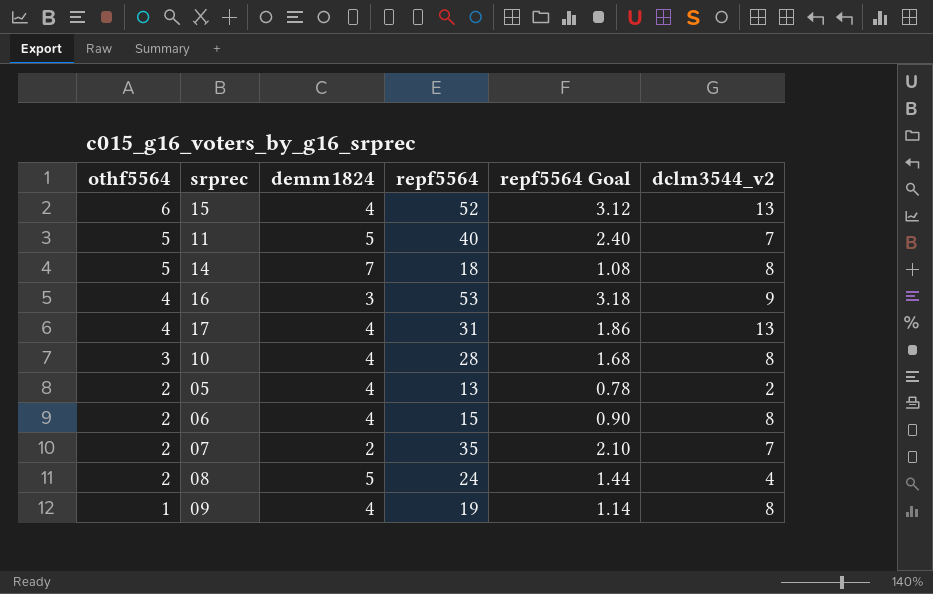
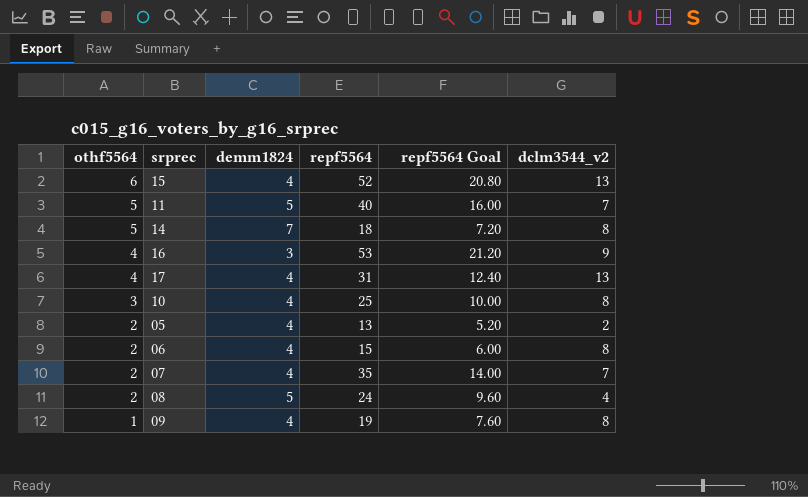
column repf5564 Goal | formula: [repf5564] * 0.06 -> [repf5564] * 0.4
10 | repf5564: 28 -> 25
07 | demm1824: 2 -> 4

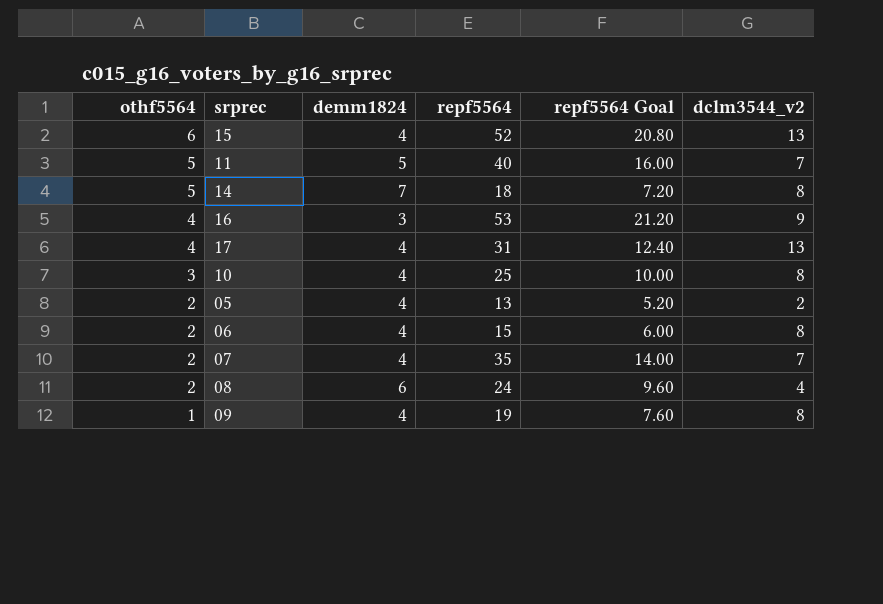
08 | demm1824: 5 -> 6

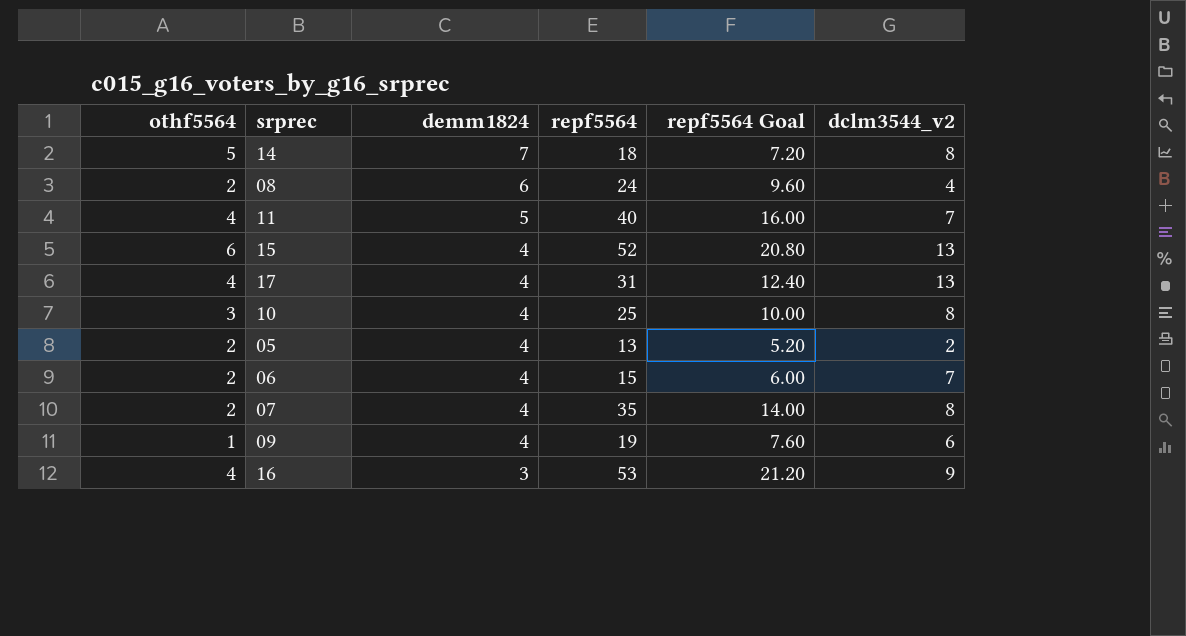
row order: othf5564 descending -> demm1824 descending
11 | othf5564: 5 -> 4
06 | dclm3544_v2: 8 -> 7
07 | dclm3544_v2: 7 -> 8
09 | dclm3544_v2: 8 -> 6

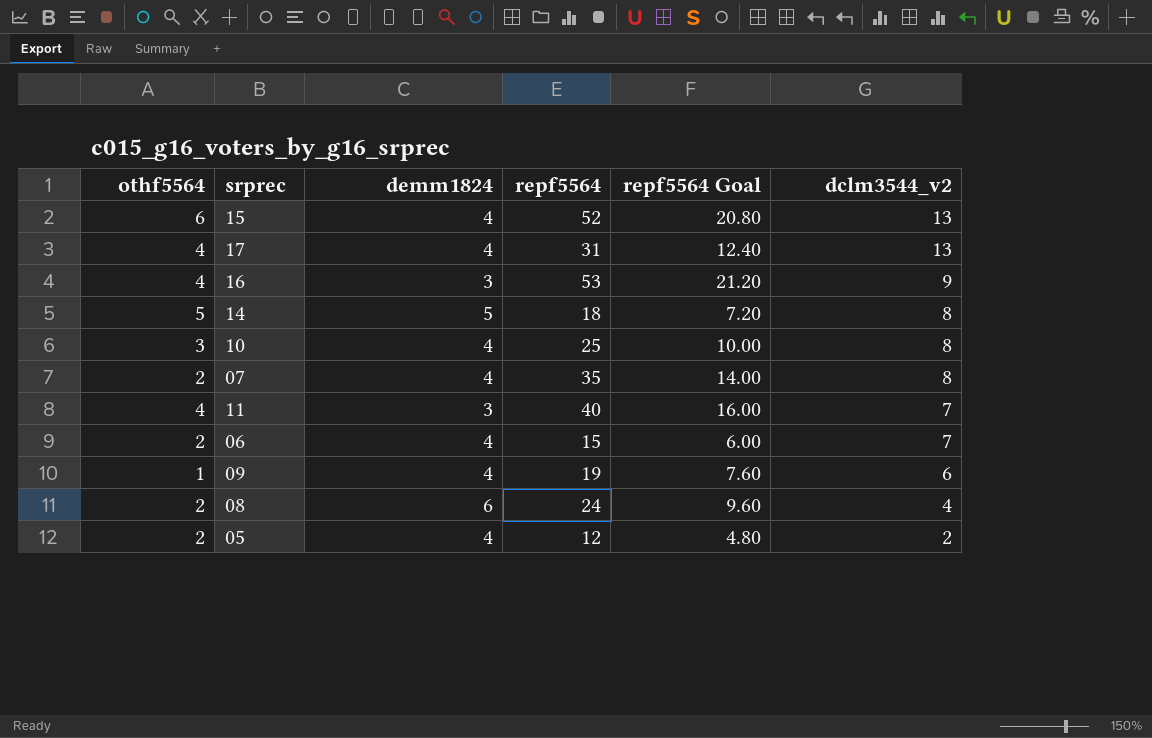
row order: demm1824 descending -> dclm3544_v2 descending
14 | demm1824: 7 -> 5
11 | demm1824: 5 -> 3
05 | repf5564: 13 -> 12
05 | repf5564 Goal: 5.20 -> 4.80

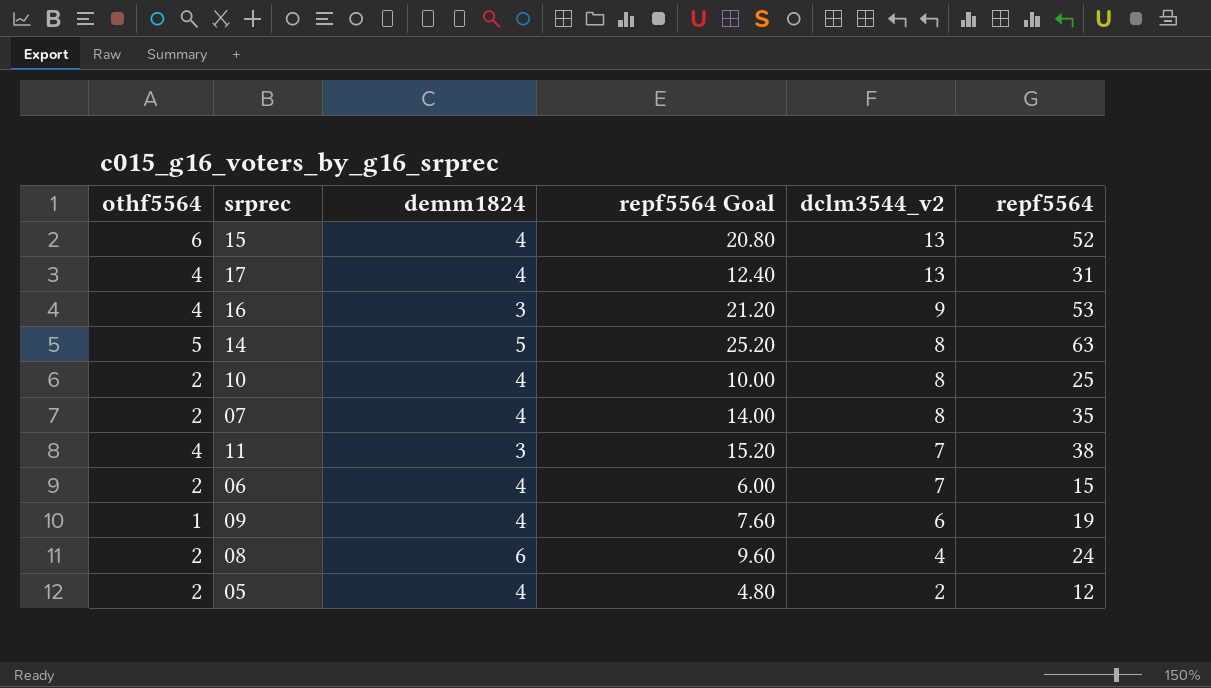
column repf5564 | position: 4 -> 6
14 | repf5564 Goal: 7.20 -> 25.20
14 | repf5564: 18 -> 63
10 | othf5564: 3 -> 2
11 | repf5564 Goal: 16.00 -> 15.20
11 | repf5564: 40 -> 38

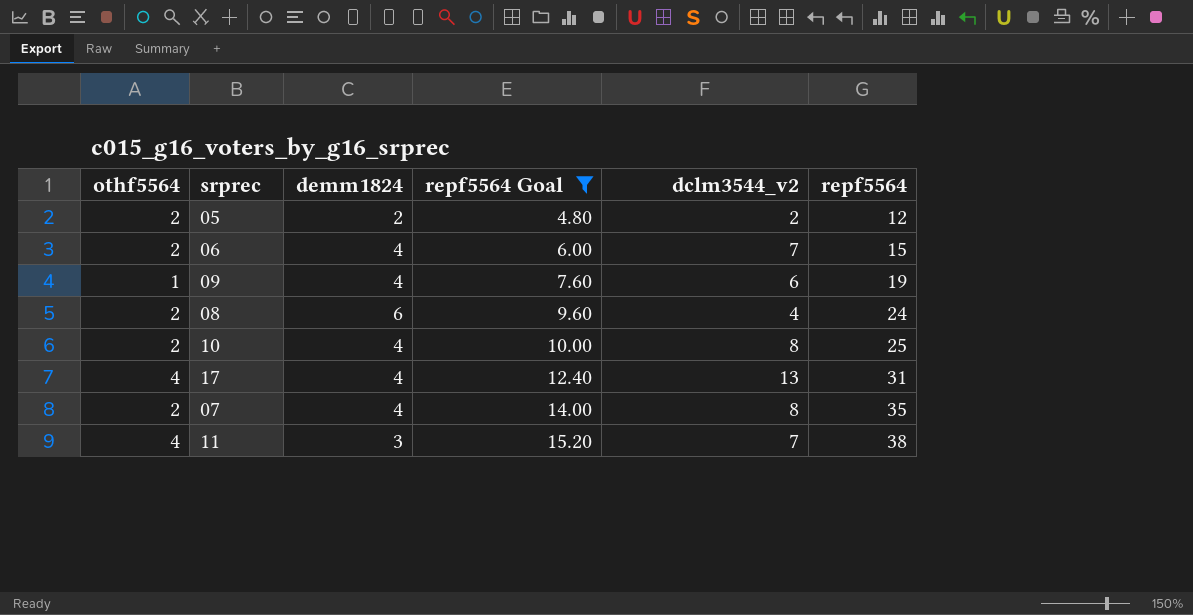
filter: none -> repf5564 Goal <= 15.20
row order: dclm3544_v2 descending -> repf5564 Goal ascending
05 | demm1824: 4 -> 2

